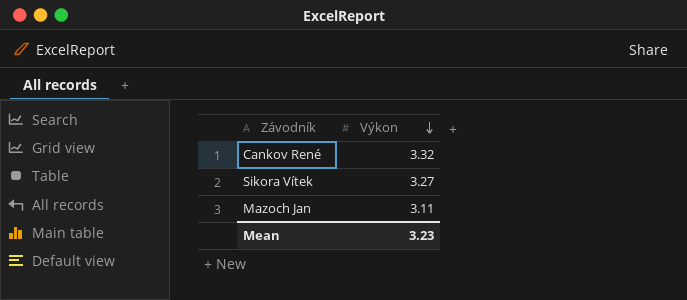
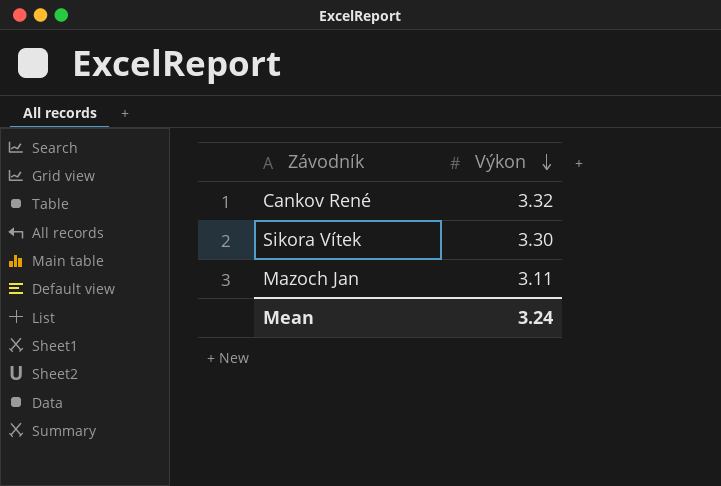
Sikora Vítek | Výkon: 3.27 -> 3.30
Mean | Výkon: 3.23 -> 3.24

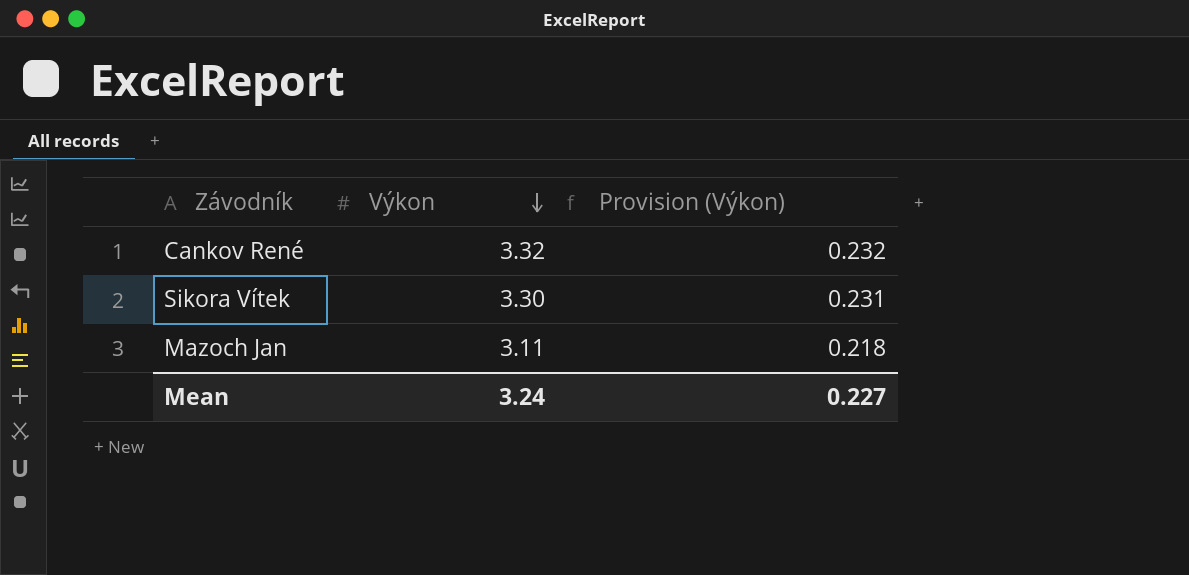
column Provision (Výkon) | formula: none -> [Výkon] * 0.07

